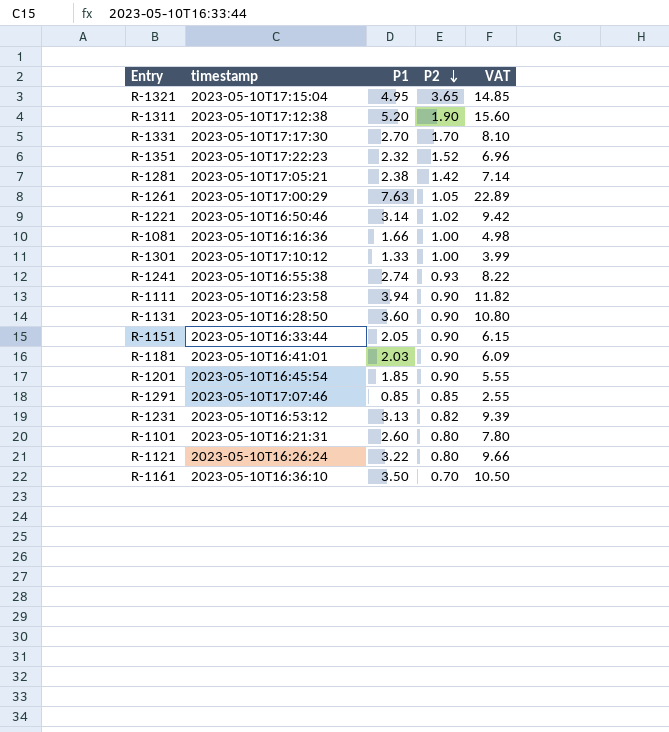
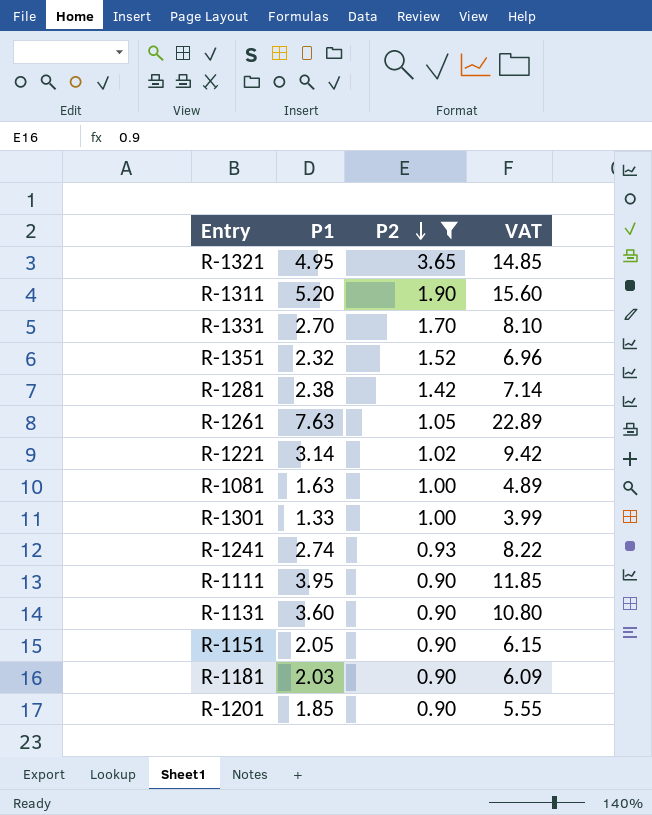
filter: none -> P2 >= 0.90
column timestamp | position: 2 -> none
R-1081 | P1: 1.66 -> 1.63
R-1081 | VAT: 4.98 -> 4.89
R-1111 | P1: 3.94 -> 3.95
R-1111 | VAT: 11.82 -> 11.85

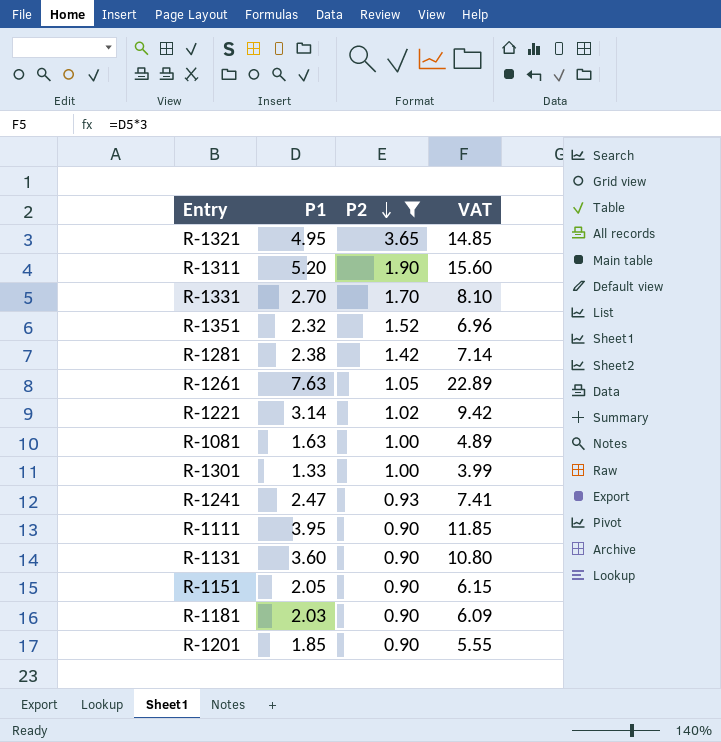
R-1241 | P1: 2.74 -> 2.47
R-1241 | VAT: 8.22 -> 7.41

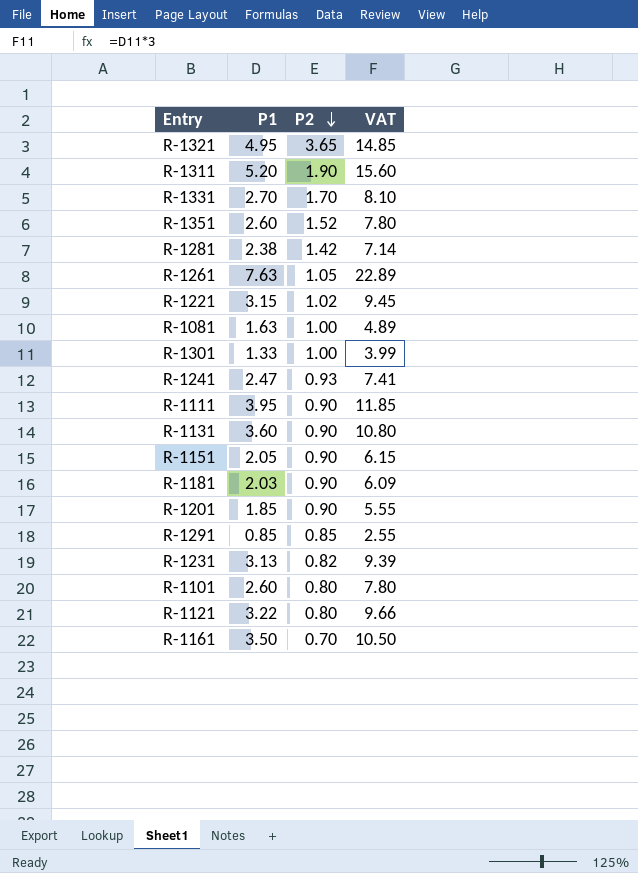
filter: P2 >= 0.90 -> none
R-1351 | P1: 2.32 -> 2.60
R-1351 | VAT: 6.96 -> 7.80
R-1221 | P1: 3.14 -> 3.15
R-1221 | VAT: 9.42 -> 9.45

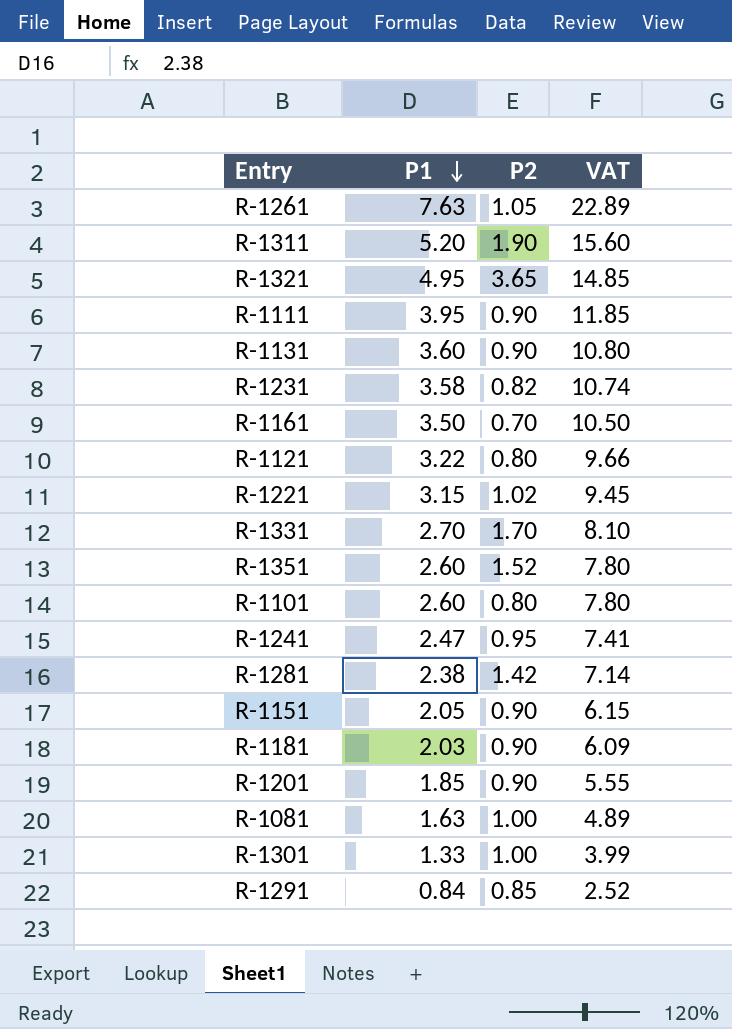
row order: P2 descending -> P1 descending
R-1231 | P1: 3.13 -> 3.58
R-1231 | VAT: 9.39 -> 10.74
R-1241 | P2: 0.93 -> 0.95
R-1291 | P1: 0.85 -> 0.84
R-1291 | VAT: 2.55 -> 2.52

